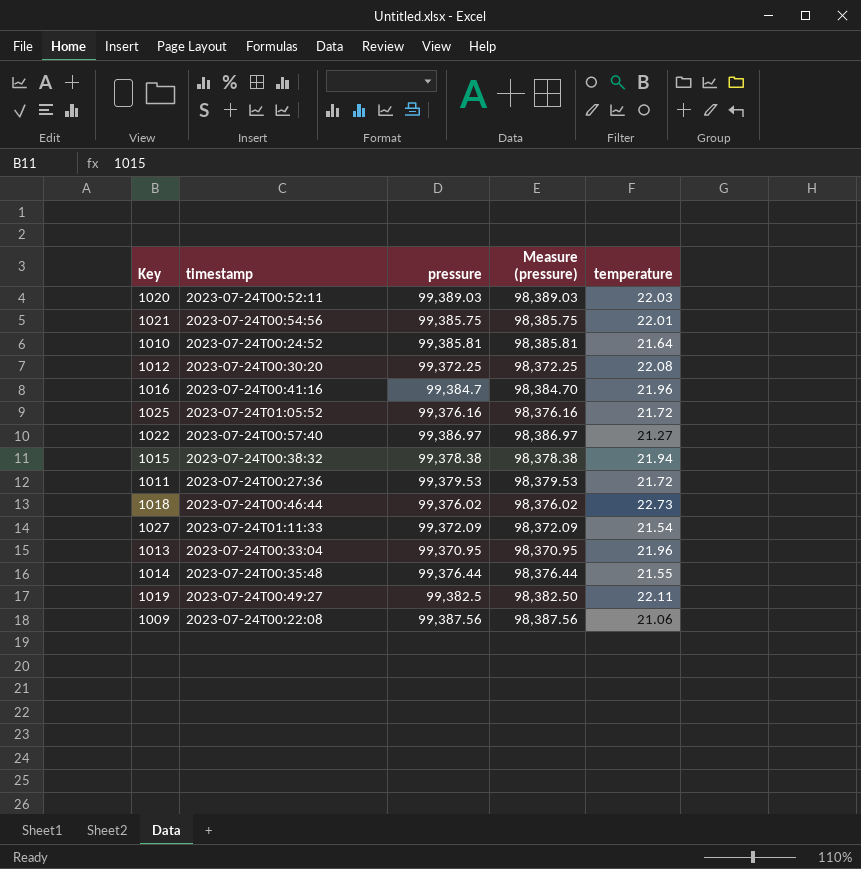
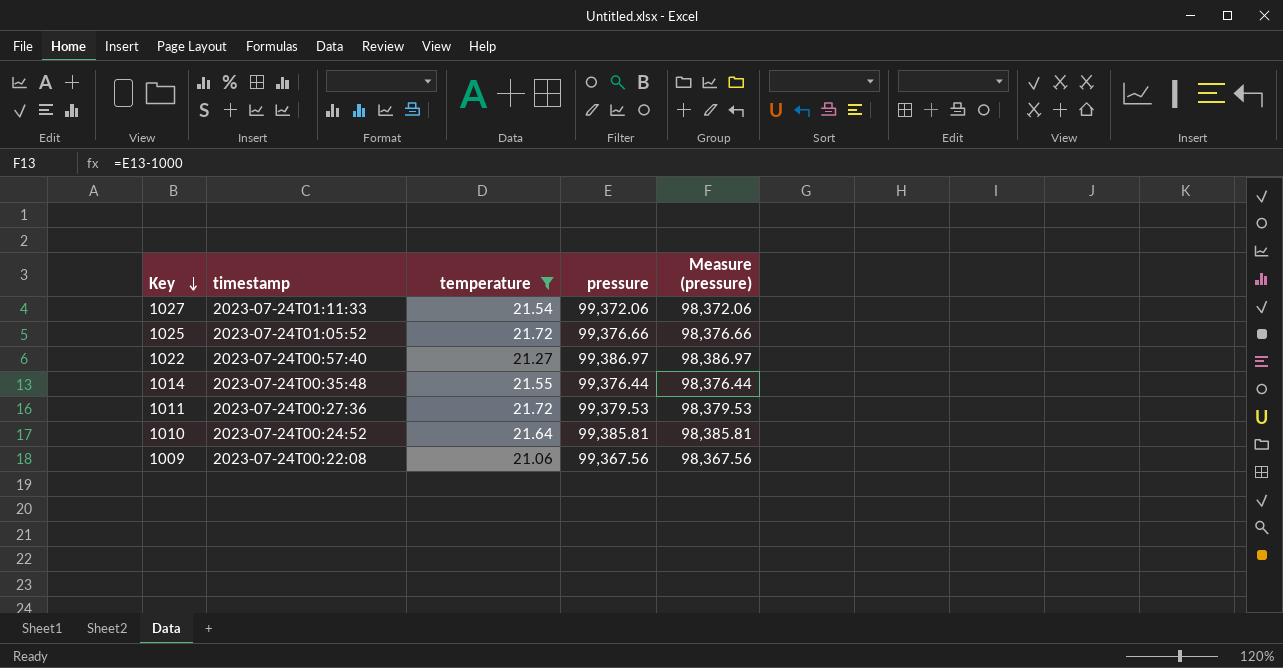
filter: none -> temperature <= 21.72
row order: none -> Key descending
column temperature | position: 5 -> 3
1027 | pressure: 99,372.09 -> 99,372.06
1027 | Measure (pressure): 98,372.09 -> 98,372.06
1025 | pressure: 99,376.16 -> 99,376.66
1025 | Measure (pressure): 98,376.16 -> 98,376.66
1009 | pressure: 99,387.56 -> 99,367.56
1009 | Measure (pressure): 98,387.56 -> 98,367.56

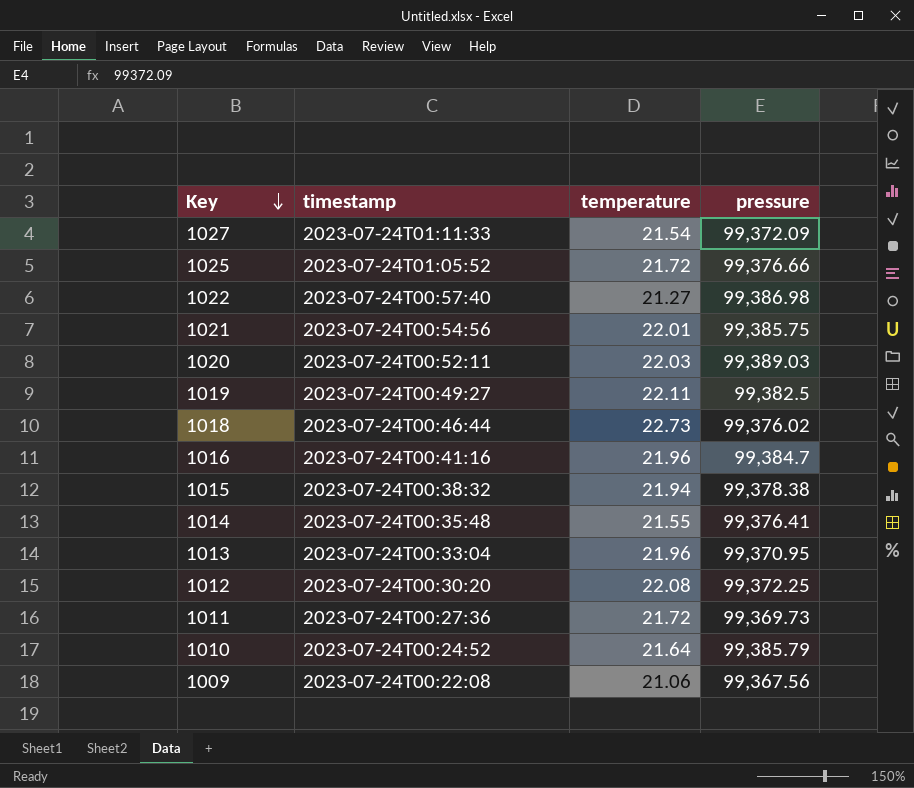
filter: temperature <= 21.72 -> none
column Measure (pressure) | formula: [pressure] - 1000 -> none
1027 | pressure: 99,372.06 -> 99,372.09
1022 | pressure: 99,386.97 -> 99,386.98
1014 | pressure: 99,376.44 -> 99,376.41
1011 | pressure: 99,379.53 -> 99,369.73
1010 | pressure: 99,385.81 -> 99,385.79

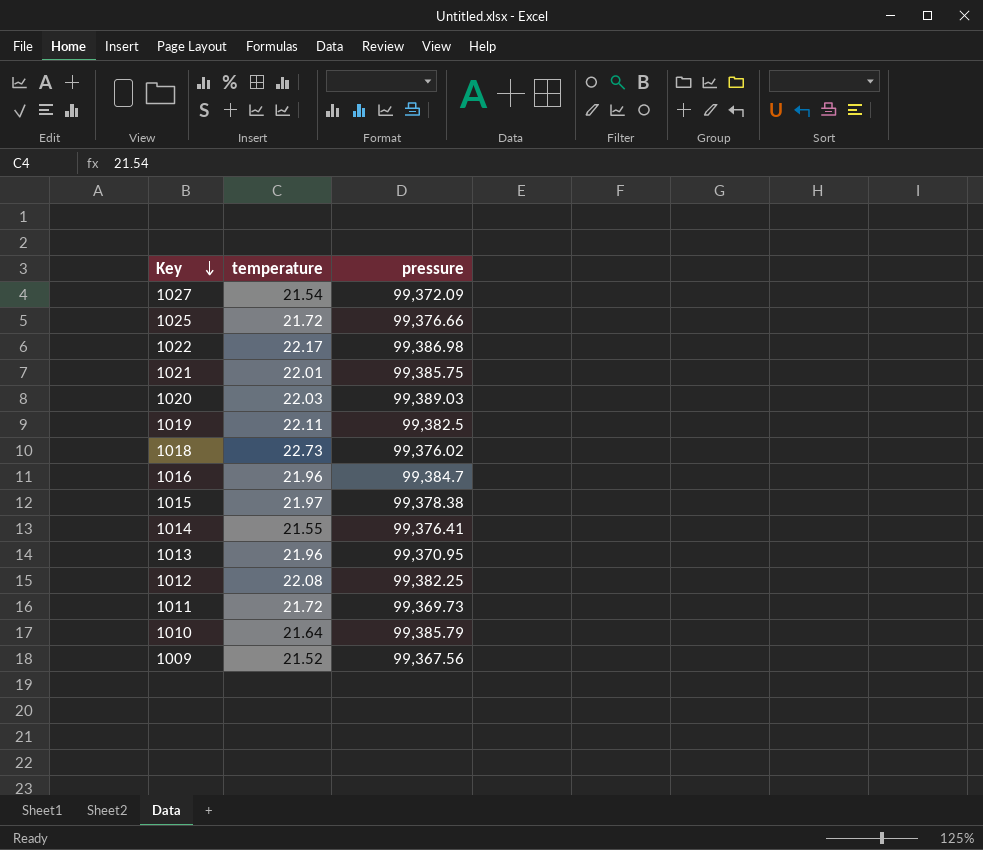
column timestamp | position: 2 -> none
1022 | temperature: 21.27 -> 22.17
1015 | temperature: 21.94 -> 21.97
1012 | pressure: 99,372.25 -> 99,382.25
1009 | temperature: 21.06 -> 21.52

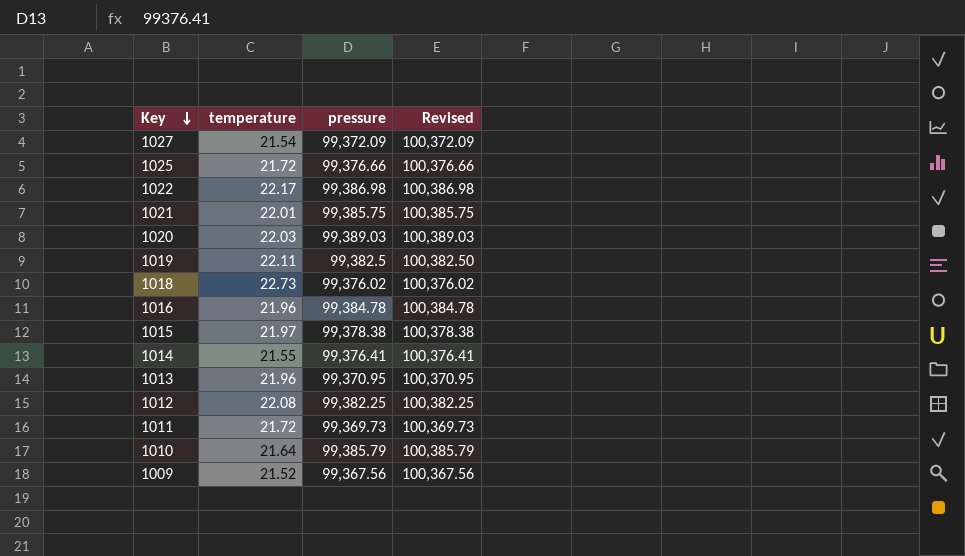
column Revised | formula: none -> [pressure] + 1000
1016 | pressure: 99,384.7 -> 99,384.78

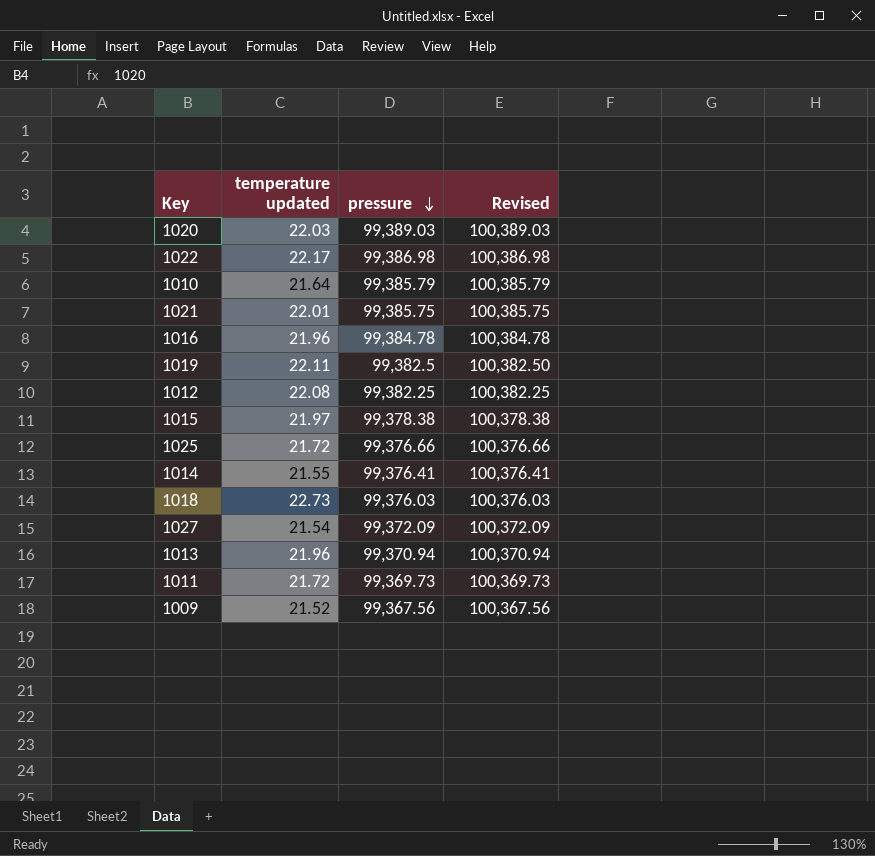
row order: Key descending -> pressure descending
column name: temperature -> temperature updated
1018 | pressure: 99,376.02 -> 99,376.03
1018 | Revised: 100,376.02 -> 100,376.03
1013 | pressure: 99,370.95 -> 99,370.94
1013 | Revised: 100,370.95 -> 100,370.94

